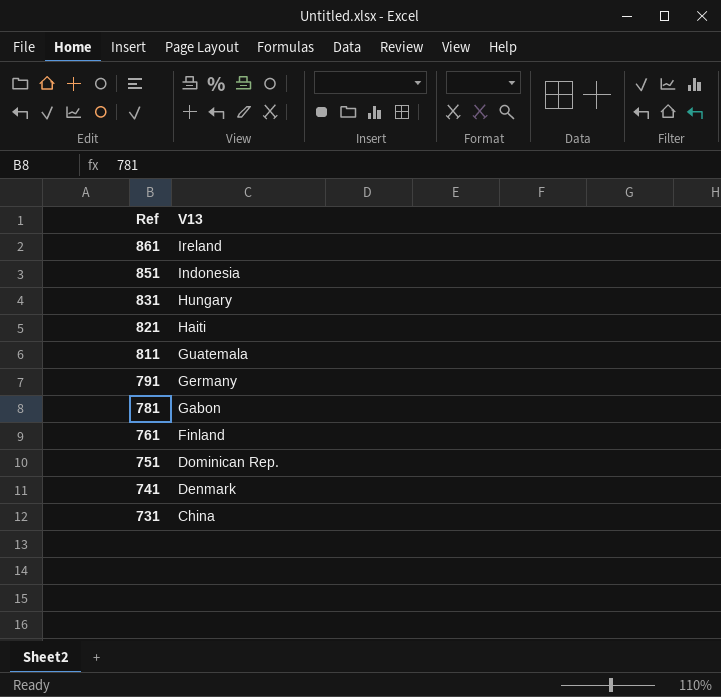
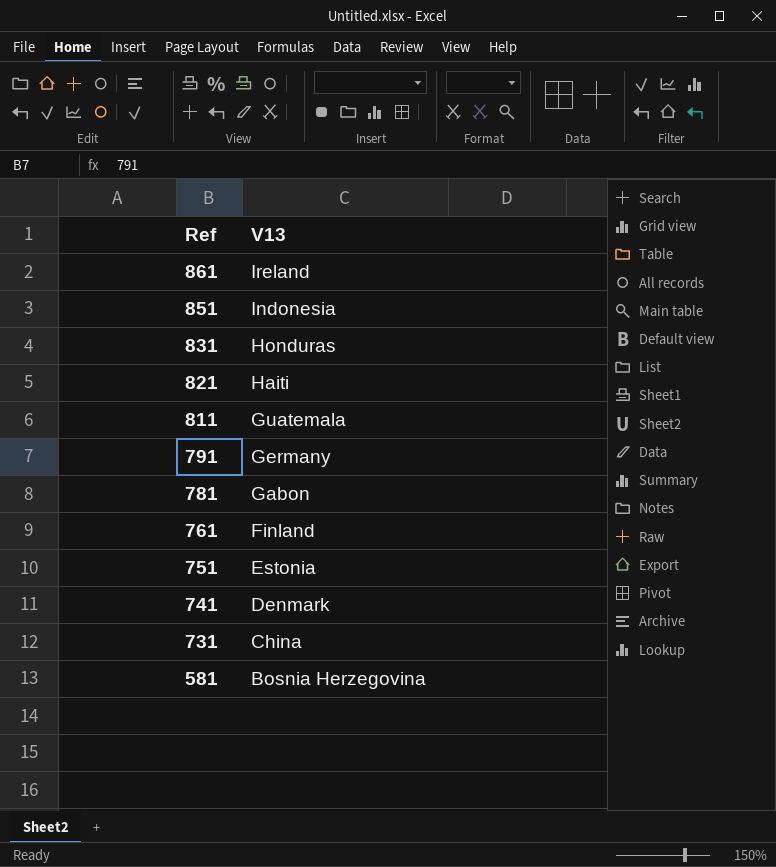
831 | V13: Hungary -> Honduras
751 | V13: Dominican Rep. -> Estonia
row 581: none -> Bosnia Herzegovina

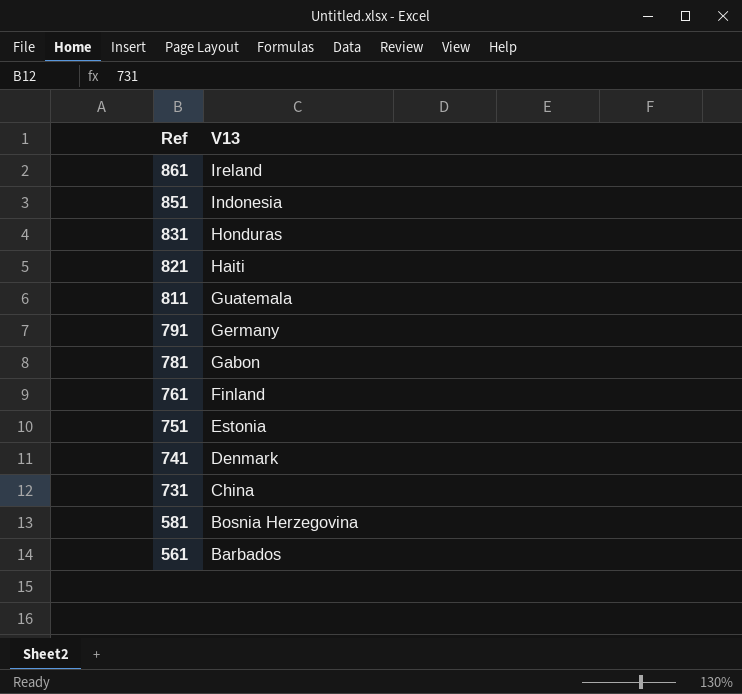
row 561: none -> Barbados

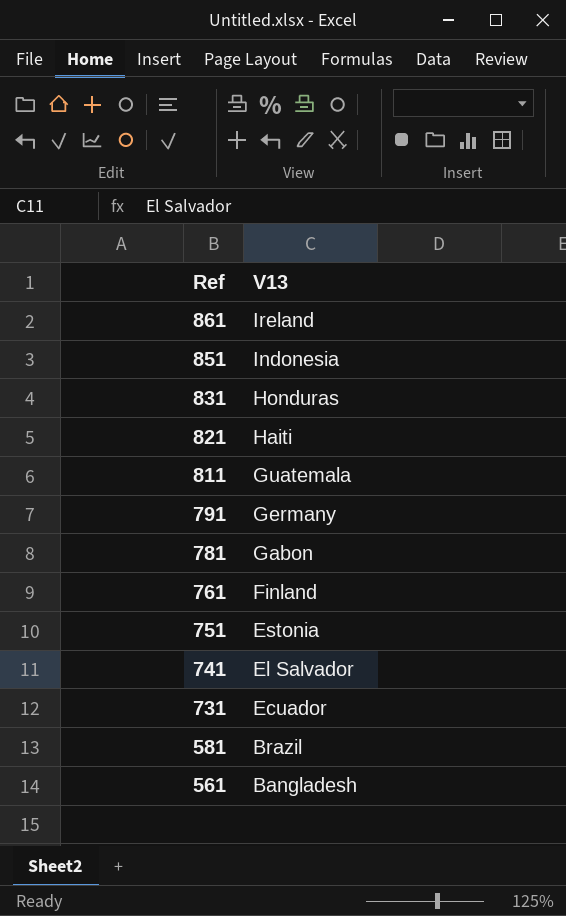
741 | V13: Denmark -> El Salvador
731 | V13: China -> Ecuador
581 | V13: Bosnia Herzegovina -> Brazil
561 | V13: Barbados -> Bangladesh

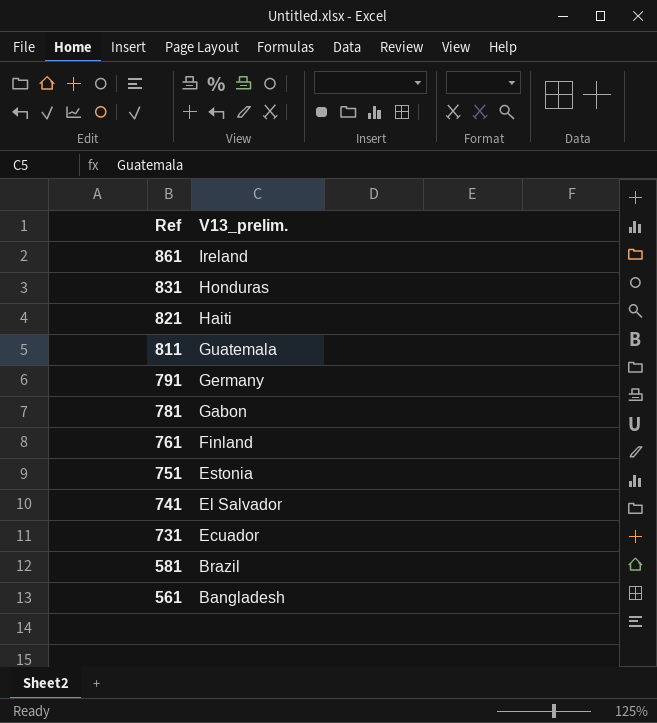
column name: V13 -> V13_prelim.
row 851: Indonesia -> none

